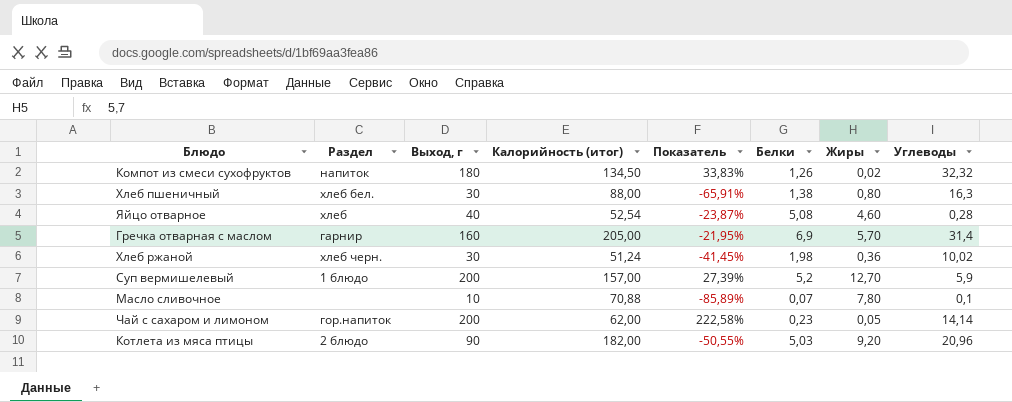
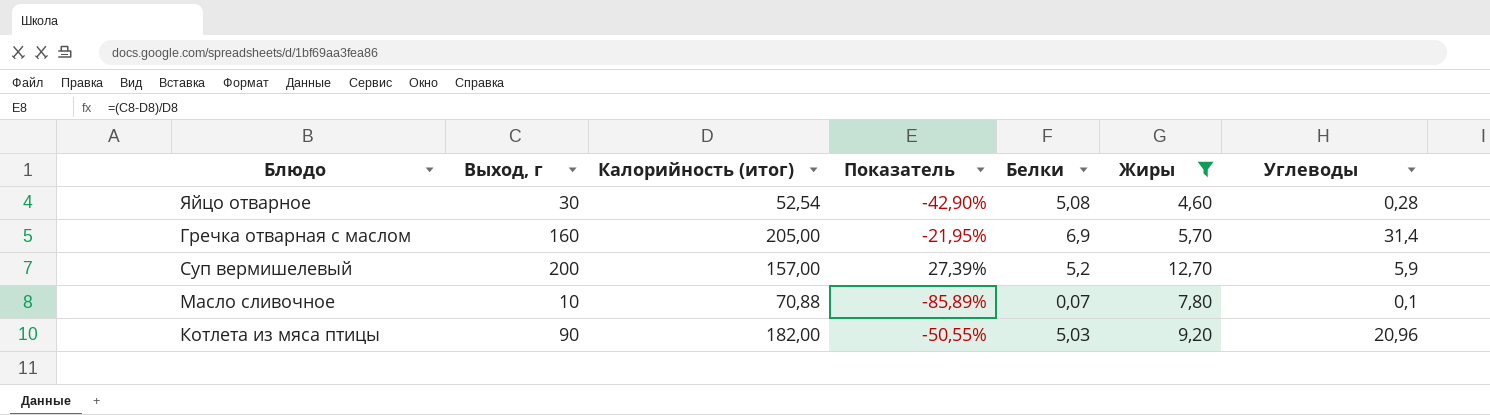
filter: none -> Жиры >= 4,60
column Раздел | position: 2 -> none
Яйцо отварное | Выход, г: 40 -> 30
Яйцо отварное | Показатель: -23,87% -> -42,90%

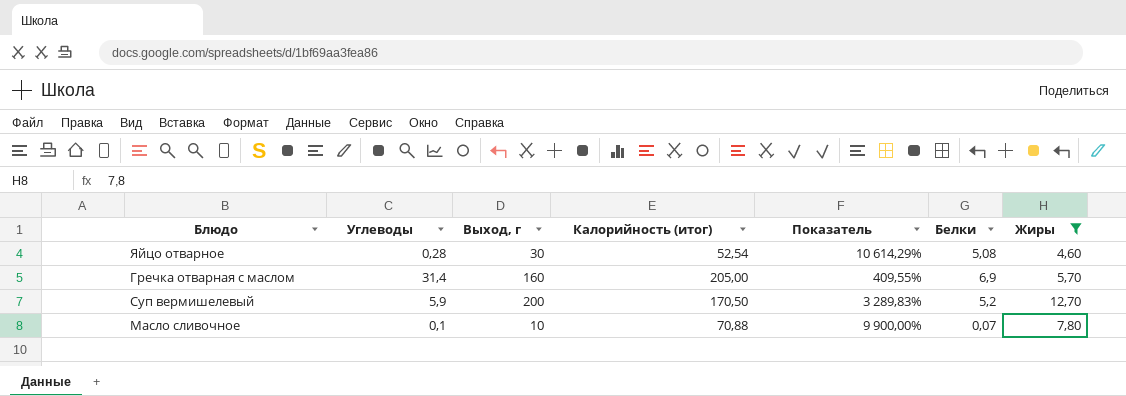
column Углеводы | position: 7 -> 2
column Показатель | formula: ([Выход, г] - [Калорийность (итог)]) / [Калорийность (итог)] -> ([Выход, г] - [Углеводы]) / [Углеводы]
row Котлета из мяса птицы: 90 | 182,00 | -50,55% | 5,03 | 9,20 | 20,96 -> none
Суп вермишелевый | Калорийность (итог): 157,00 -> 170,50

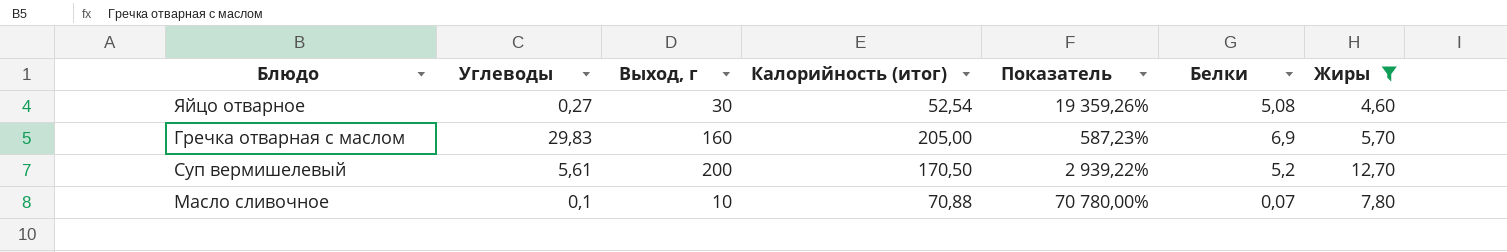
column Показатель | formula: ([Выход, г] - [Углеводы]) / [Углеводы] -> ([Калорийность (итог)] - [Углеводы]) / [Углеводы]
Яйцо отварное | Углеводы: 0,28 -> 0,27
Гречка отварная с маслом | Углеводы: 31,4 -> 29,83
Суп вермишелевый | Углеводы: 5,9 -> 5,61

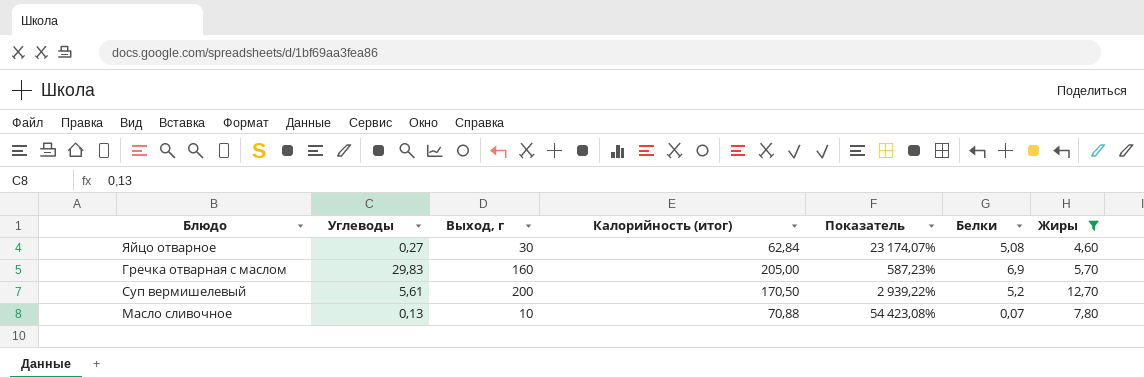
Яйцо отварное | Калорийность (итог): 52,54 -> 62,84
Яйцо отварное | Показатель: 19 359,26% -> 23 174,07%
Масло сливочное | Углеводы: 0,1 -> 0,13
Масло сливочное | Показатель: 70 780,00% -> 54 423,08%

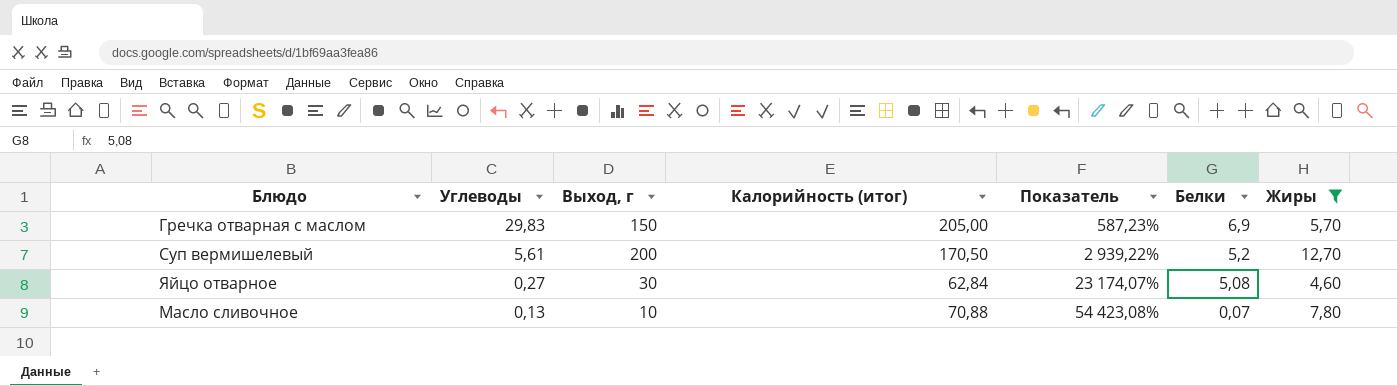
row order: none -> Углеводы descending
Гречка отварная с маслом | Выход, г: 160 -> 150

